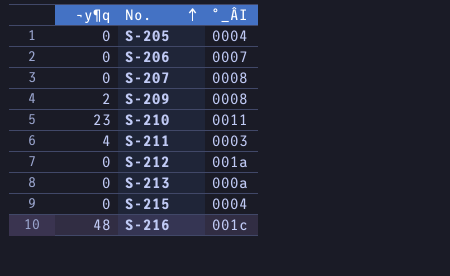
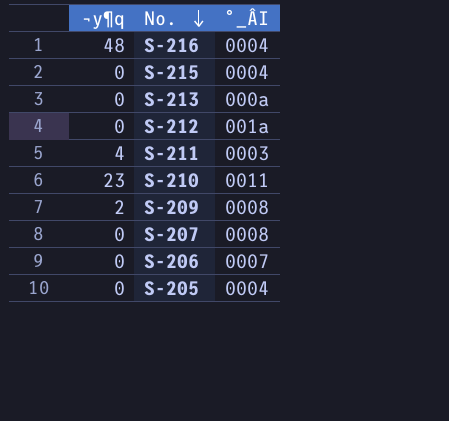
row order: No. ascending -> No. descending
S-216 | °_ÂI: 001c -> 0004

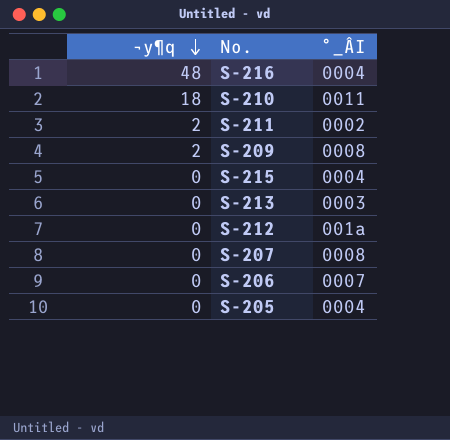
row order: No. descending -> ¬y¶q descending
S-210 | ¬y¶q: 23 -> 18
S-211 | ¬y¶q: 4 -> 2
S-211 | °_ÂI: 0003 -> 0002
S-213 | °_ÂI: 000a -> 0003

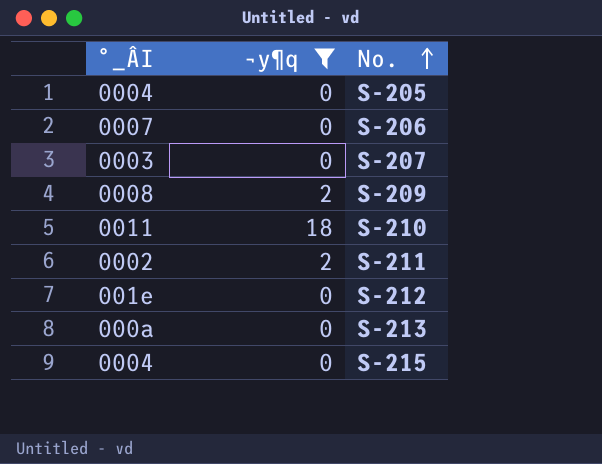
filter: none -> ¬y¶q != 48
row order: ¬y¶q descending -> No. ascending
column °_ÂI | position: 3 -> 1
S-207 | °_ÂI: 0008 -> 0003
S-212 | °_ÂI: 001a -> 001e
S-213 | °_ÂI: 0003 -> 000a

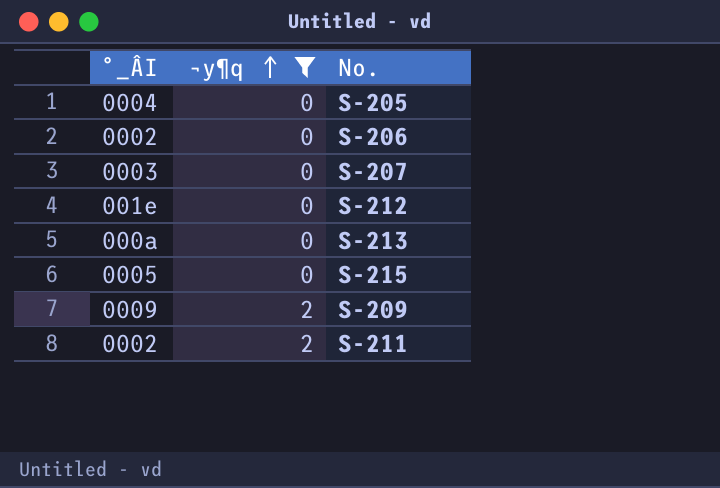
row order: No. ascending -> ¬y¶q ascending
row S-210: 0011 | 18 -> none
S-206 | °_ÂI: 0007 -> 0002
S-215 | °_ÂI: 0004 -> 0005
S-209 | °_ÂI: 0008 -> 0009

